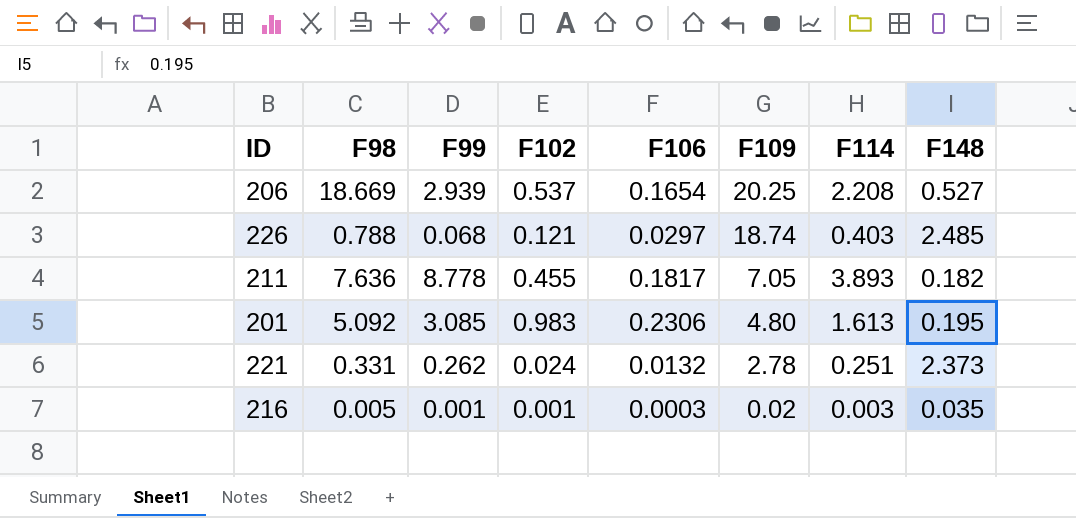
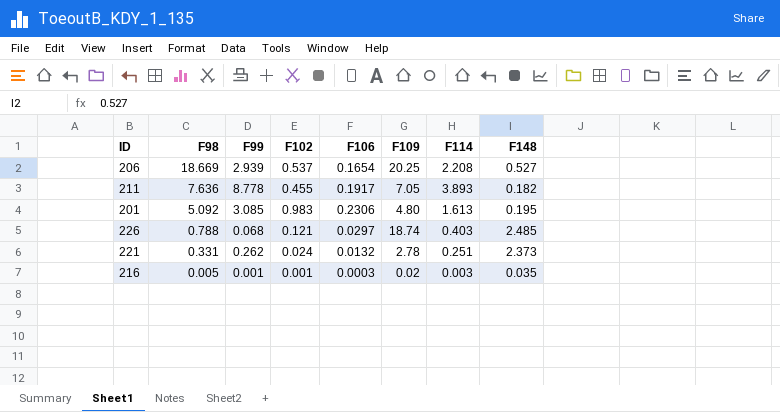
row order: F109 descending -> F98 descending
211 | F106: 0.1817 -> 0.1917

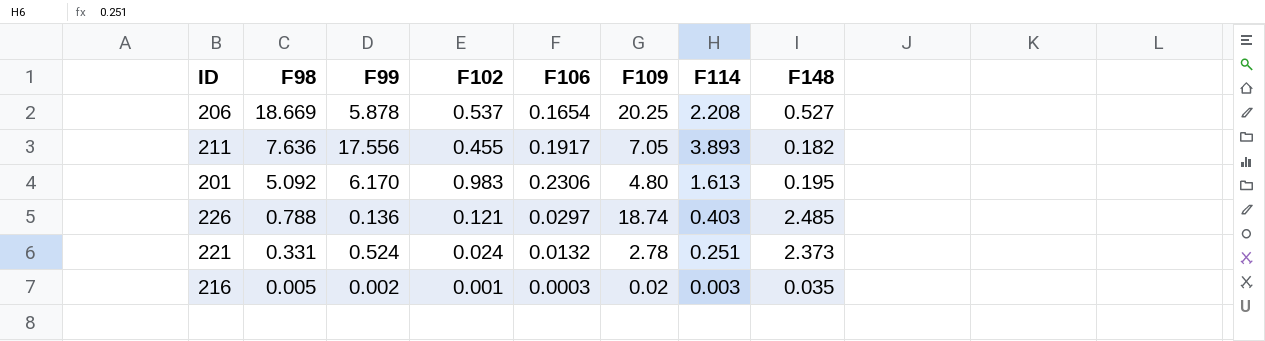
206 | F99: 2.939 -> 5.878
211 | F99: 8.778 -> 17.556
201 | F99: 3.085 -> 6.170
226 | F99: 0.068 -> 0.136
221 | F99: 0.262 -> 0.524
216 | F99: 0.001 -> 0.002

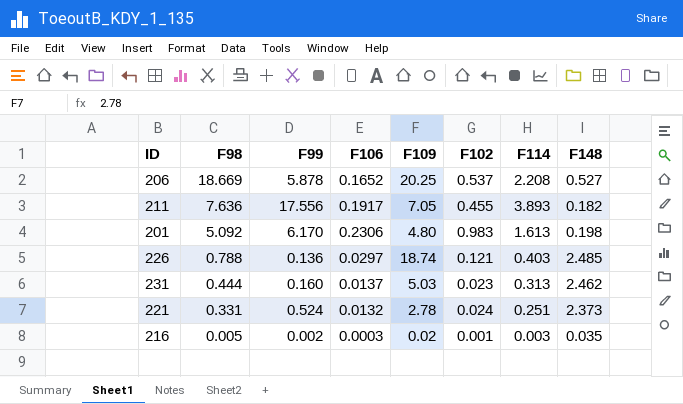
column F102 | position: 4 -> 6
206 | F106: 0.1654 -> 0.1652
201 | F148: 0.195 -> 0.198
row 231: none -> 0.444 | 0.160 | 0.0137 | 5.03 | 0.023 | 0.313 | 2.462

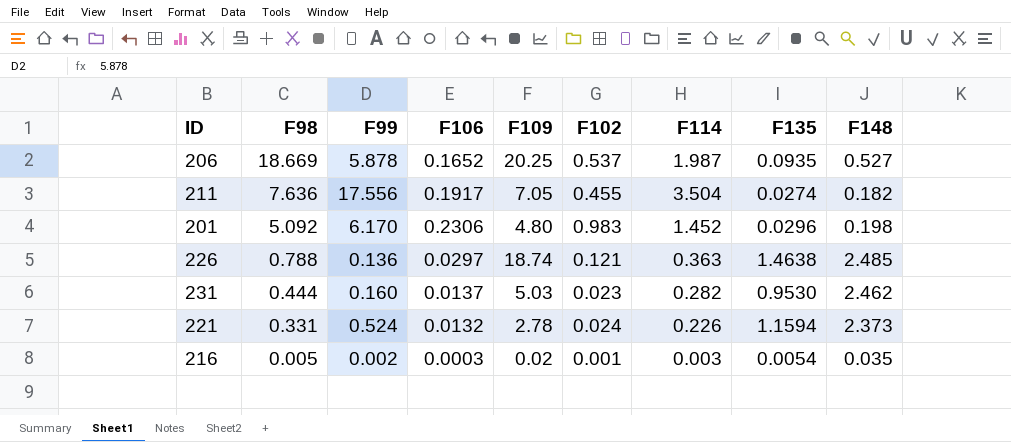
column F135 | position: none -> 8
206 | F114: 2.208 -> 1.987
211 | F114: 3.893 -> 3.504
201 | F114: 1.613 -> 1.452
226 | F114: 0.403 -> 0.363
231 | F114: 0.313 -> 0.282
221 | F114: 0.251 -> 0.226

